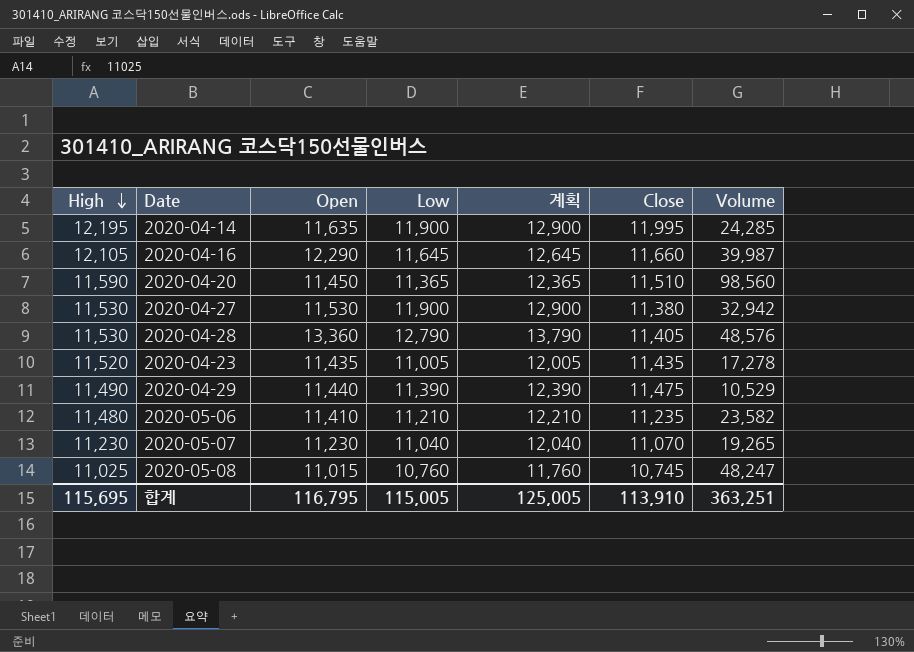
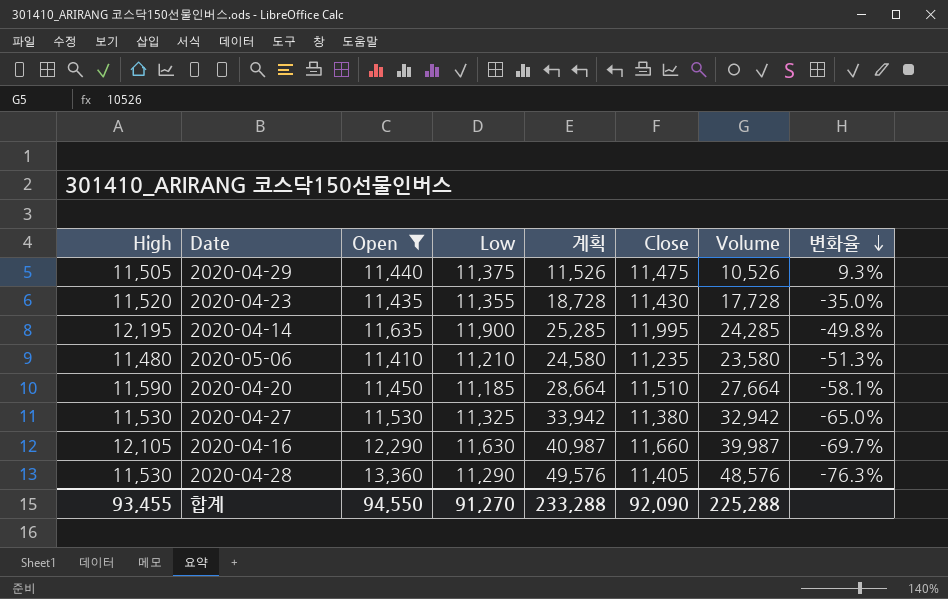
filter: none -> Open >= 11,410
row order: High descending -> 변화율 descending
column 계획 | formula: [Low] + 1000 -> [Volume] + 1000
column 변화율 | formula: none -> ([High] - [Volume]) / [Volume]
2020-04-29 | High: 11,490 -> 11,505
2020-04-29 | Low: 11,390 -> 11,375
2020-04-29 | Volume: 10,529 -> 10,526
2020-04-23 | Low: 11,005 -> 11,355
2020-04-23 | Close: 11,435 -> 11,430
2020-04-23 | Volume: 17,278 -> 17,728
2020-05-06 | Volume: 23,582 -> 23,580
2020-04-20 | Low: 11,365 -> 11,185
2020-04-20 | Volume: 98,560 -> 27,664
2020-04-27 | Low: 11,900 -> 11,325
2020-04-16 | Low: 11,645 -> 11,630
2020-04-28 | Low: 12,790 -> 11,290
합계 | High: 115,695 -> 93,455
합계 | Open: 116,795 -> 94,550
합계 | Low: 115,005 -> 91,270
합계 | 계획: 125,005 -> 233,288
합계 | Close: 113,910 -> 92,090
합계 | Volume: 363,251 -> 225,288

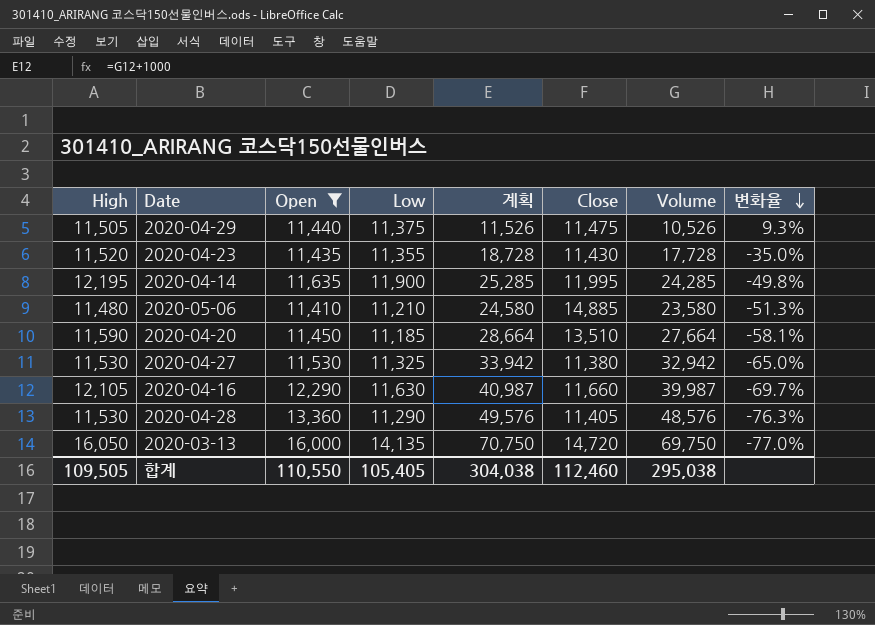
2020-05-06 | Close: 11,235 -> 14,885
2020-04-20 | Close: 11,510 -> 13,510
row 2020-03-13: none -> 16,050 | 16,000 | 14,135 | 70,750 | 14,720 | 69,750 | -77.0%
합계 | High: 93,455 -> 109,505
합계 | Open: 94,550 -> 110,550
합계 | Low: 91,270 -> 105,405
합계 | 계획: 233,288 -> 304,038
합계 | Close: 92,090 -> 112,460
합계 | Volume: 225,288 -> 295,038

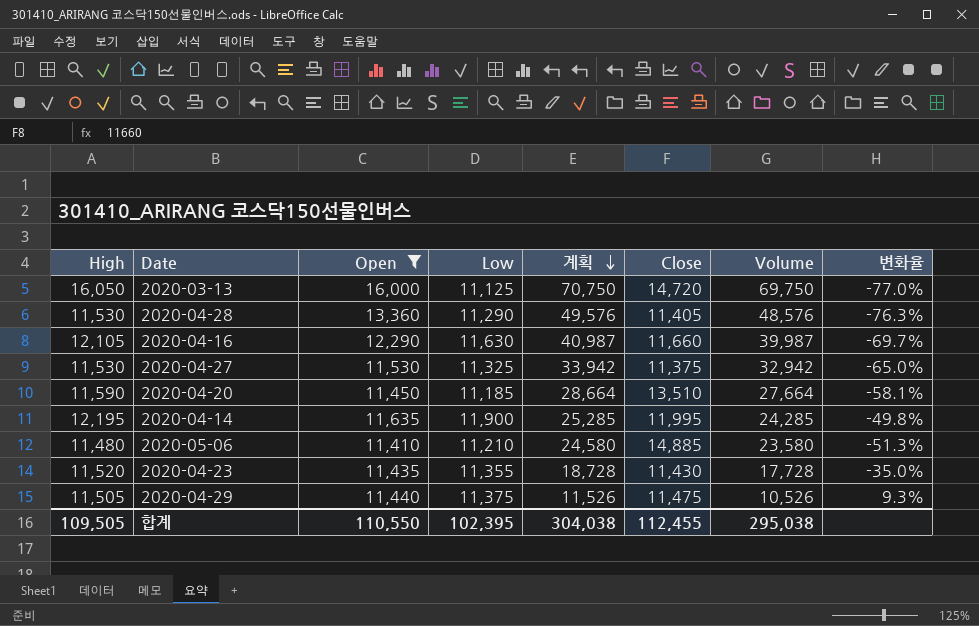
row order: 변화율 descending -> 계획 descending
2020-03-13 | Low: 14,135 -> 11,125
2020-04-27 | Close: 11,380 -> 11,375
합계 | Low: 105,405 -> 102,395
합계 | Close: 112,460 -> 112,455

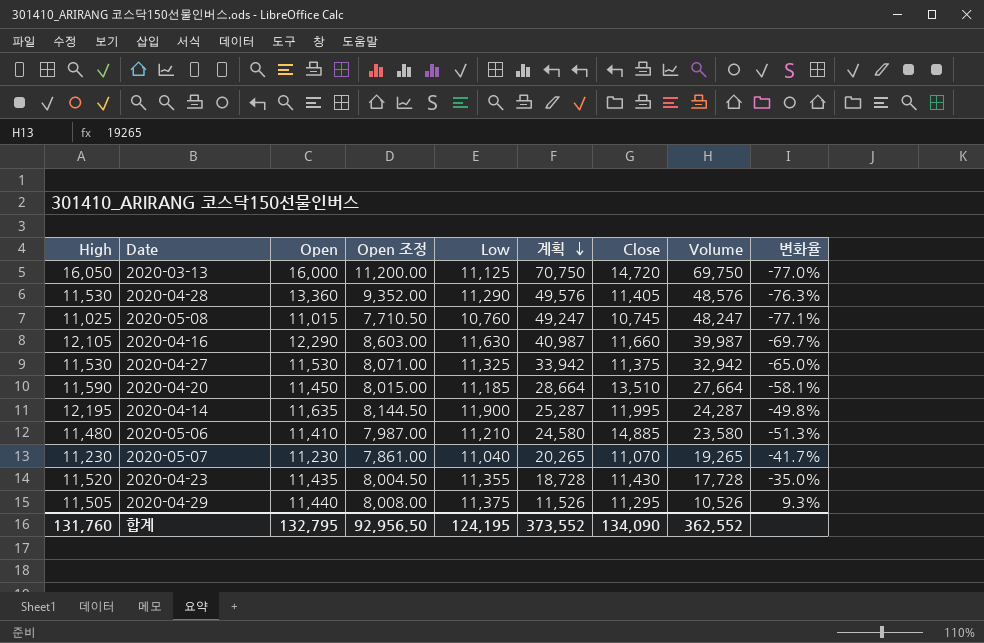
filter: Open >= 11,410 -> none
column Open 조정 | formula: none -> [Open] * 0.7
2020-04-14 | 계획: 25,285 -> 25,287
2020-04-14 | Volume: 24,285 -> 24,287
2020-04-29 | Close: 11,475 -> 11,295
합계 | High: 109,505 -> 131,760
합계 | Open: 110,550 -> 132,795
합계 | Low: 102,395 -> 124,195
합계 | 계획: 304,038 -> 373,552
합계 | Close: 112,455 -> 134,090
합계 | Volume: 295,038 -> 362,552

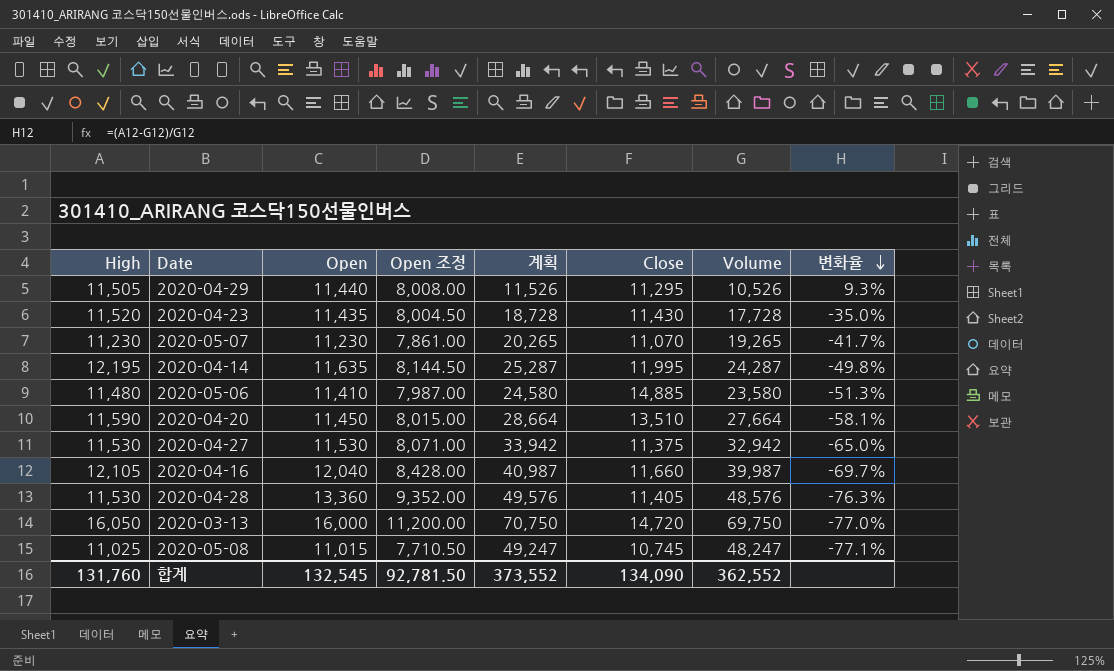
row order: 계획 descending -> 변화율 descending
column Low | position: 5 -> none
2020-04-16 | Open: 12,290 -> 12,040
2020-04-16 | Open 조정: 8,603.00 -> 8,428.00
합계 | Open: 132,795 -> 132,545
합계 | Open 조정: 92,956.50 -> 92,781.50

